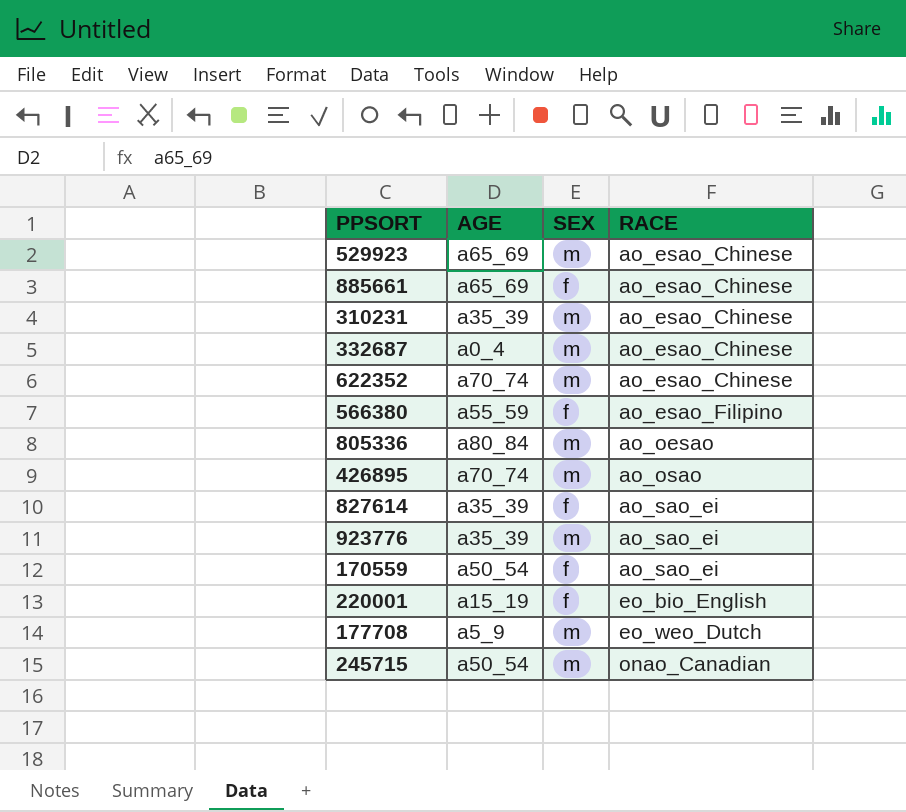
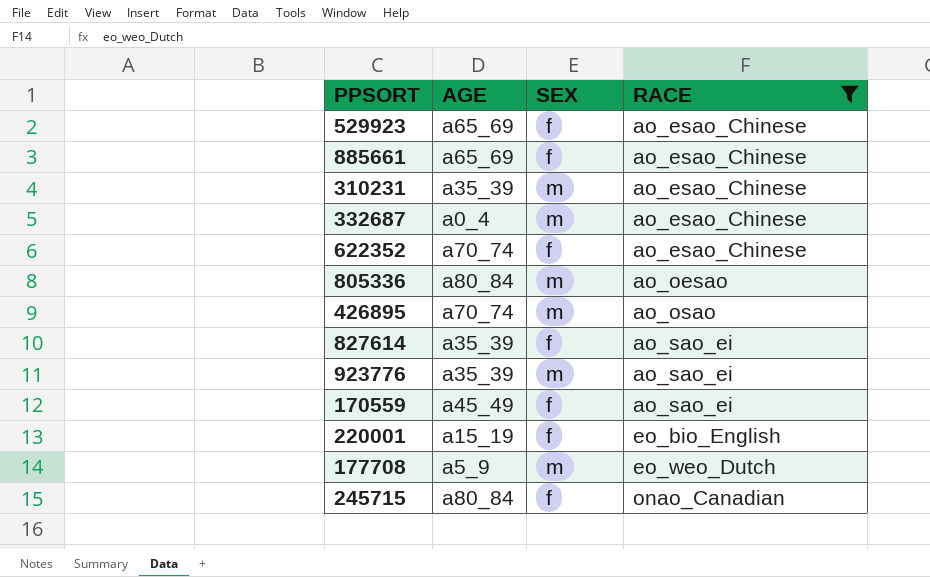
filter: none -> RACE != ao_esao_Filipino
529923 | SEX: m -> f
622352 | SEX: m -> f
170559 | AGE: a50_54 -> a45_49
245715 | AGE: a50_54 -> a80_84
245715 | SEX: m -> f

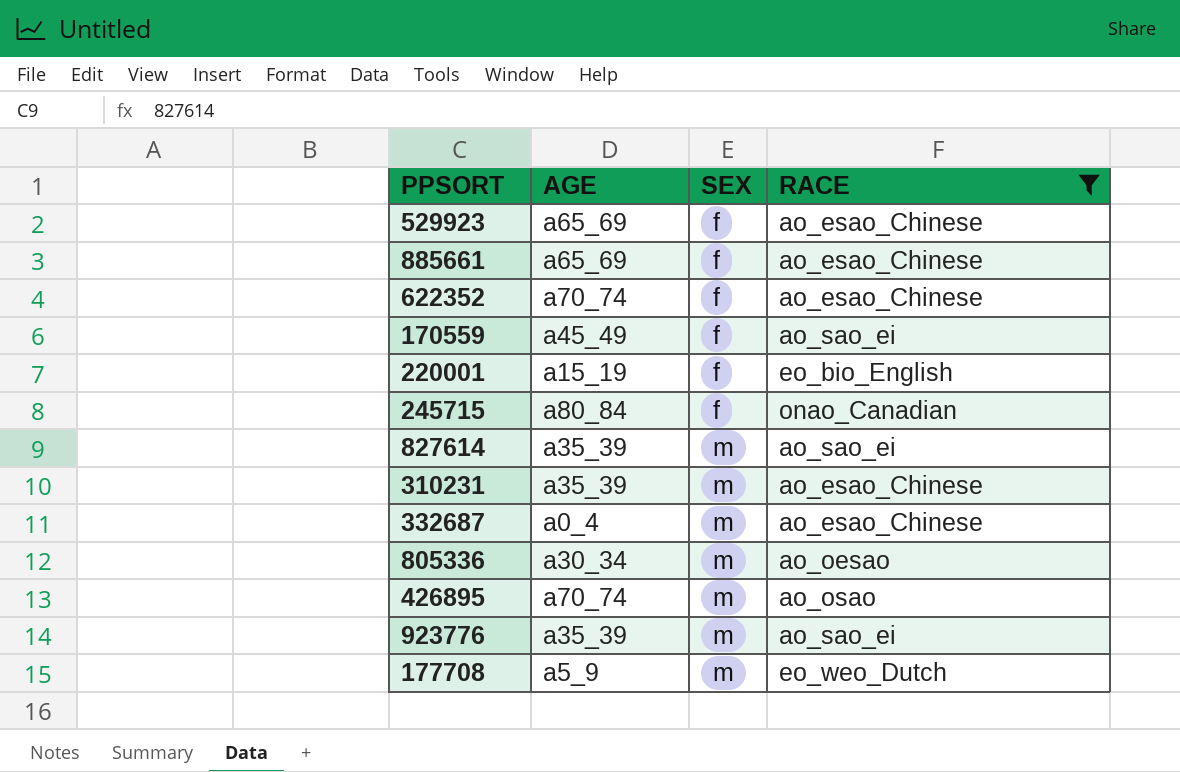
row order: RACE ascending -> SEX ascending
827614 | SEX: f -> m
805336 | AGE: a80_84 -> a30_34

